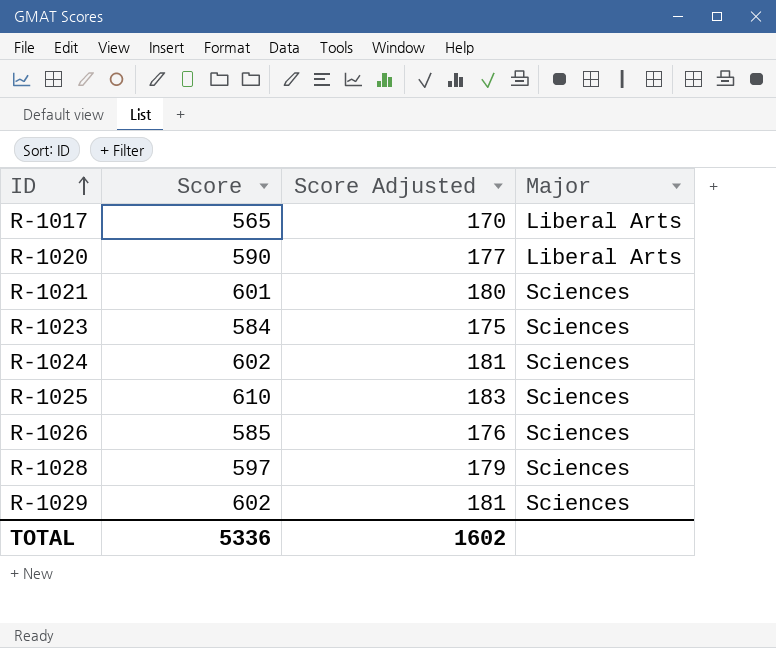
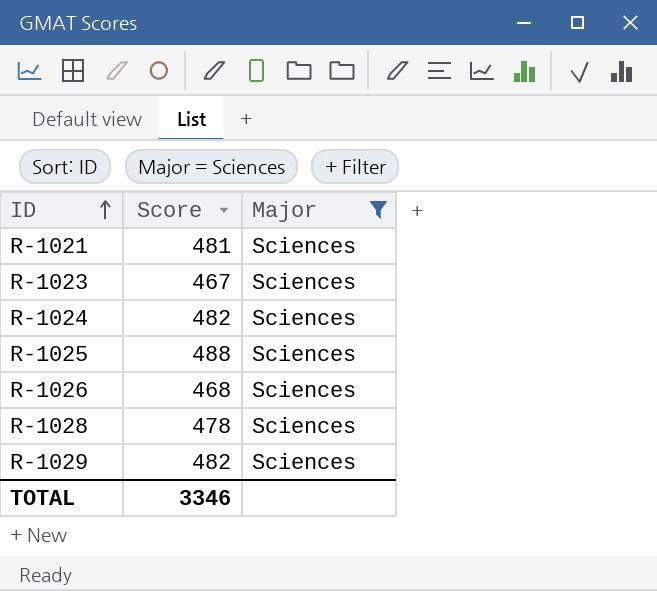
filter: none -> Major = Sciences
column Score Adjusted | formula: [Score] * 0.3 -> none
R-1021 | Score: 601 -> 481
R-1023 | Score: 584 -> 467
R-1024 | Score: 602 -> 482
R-1025 | Score: 610 -> 488
R-1026 | Score: 585 -> 468
R-1028 | Score: 597 -> 478
R-1029 | Score: 602 -> 482
TOTAL | Score: 5336 -> 3346

